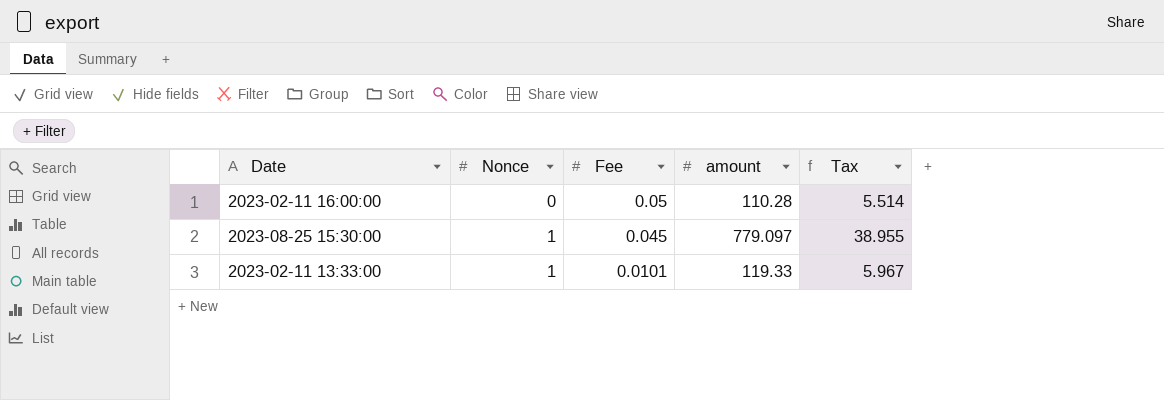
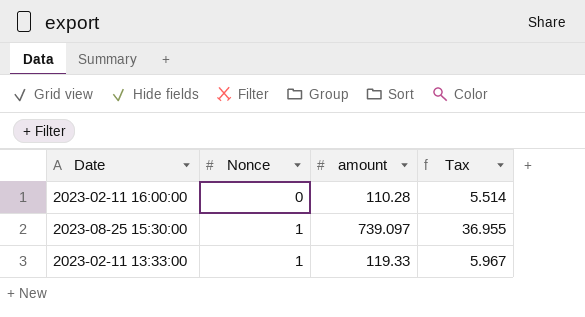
column Fee | position: 3 -> none
2023-08-25 15:30:00 | amount: 779.097 -> 739.097
2023-08-25 15:30:00 | Tax: 38.955 -> 36.955

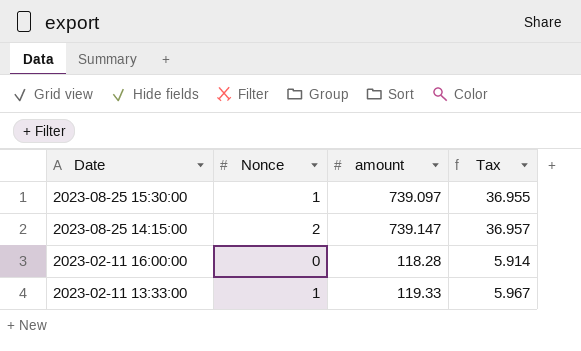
row order: Nonce ascending -> Date descending
row 2023-08-25 14:15:00: none -> 2 | 739.147 | 36.957
2023-02-11 16:00:00 | amount: 110.28 -> 118.28
2023-02-11 16:00:00 | Tax: 5.514 -> 5.914

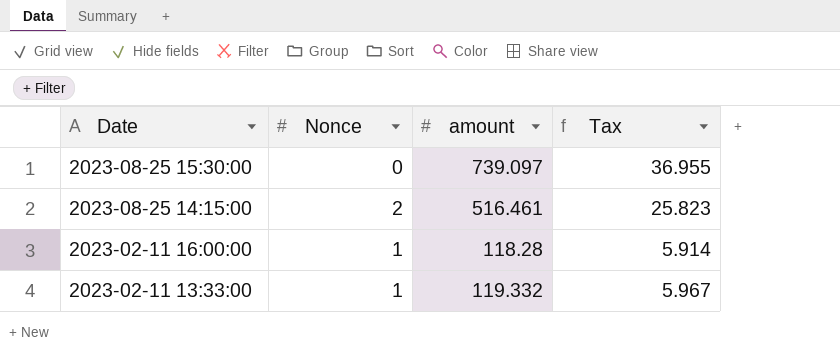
2023-08-25 15:30:00 | Nonce: 1 -> 0
2023-08-25 14:15:00 | amount: 739.147 -> 516.461
2023-08-25 14:15:00 | Tax: 36.957 -> 25.823
2023-02-11 16:00:00 | Nonce: 0 -> 1
2023-02-11 13:33:00 | amount: 119.33 -> 119.332

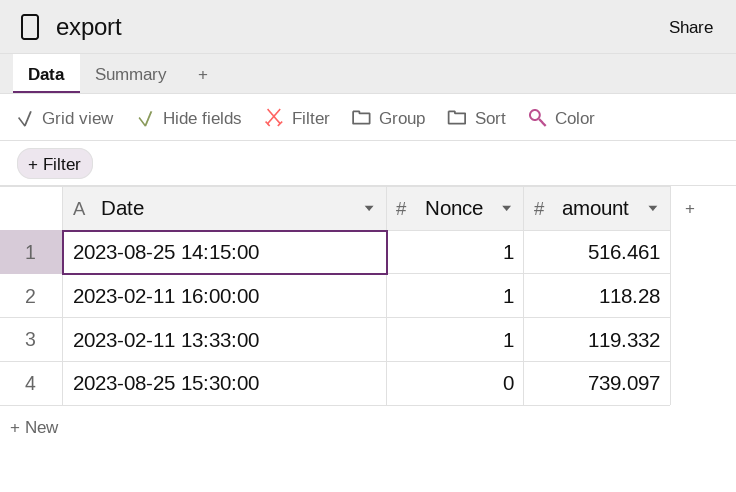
row order: Date descending -> Nonce descending
column Tax | formula: [amount] * 0.05 -> none
2023-08-25 14:15:00 | Nonce: 2 -> 1

